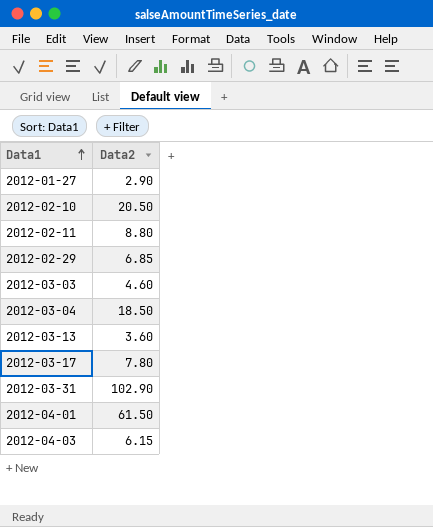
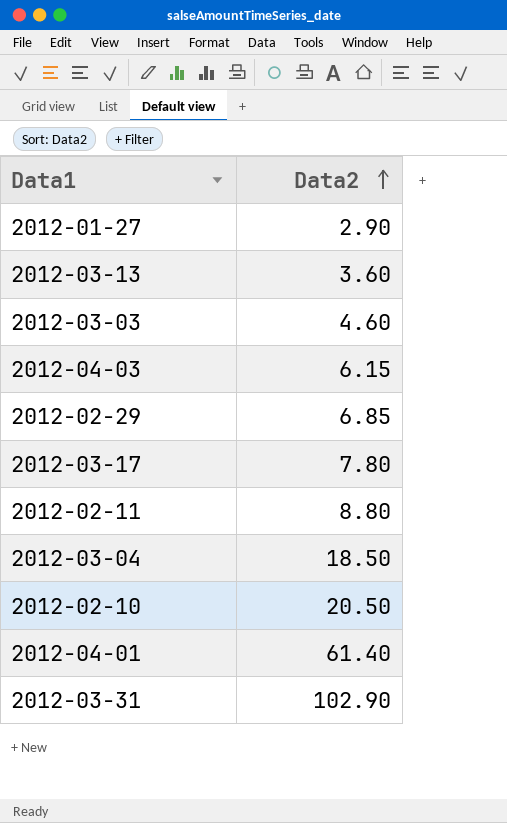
row order: Data1 ascending -> Data2 ascending
2012-04-01 | Data2: 61.50 -> 61.40

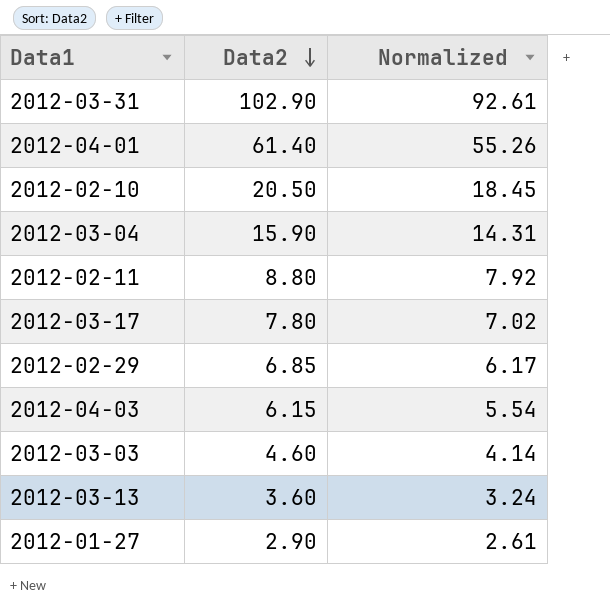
row order: Data2 ascending -> Data2 descending
column Normalized | formula: none -> [Data2] * 0.9
2012-03-04 | Data2: 18.50 -> 15.90

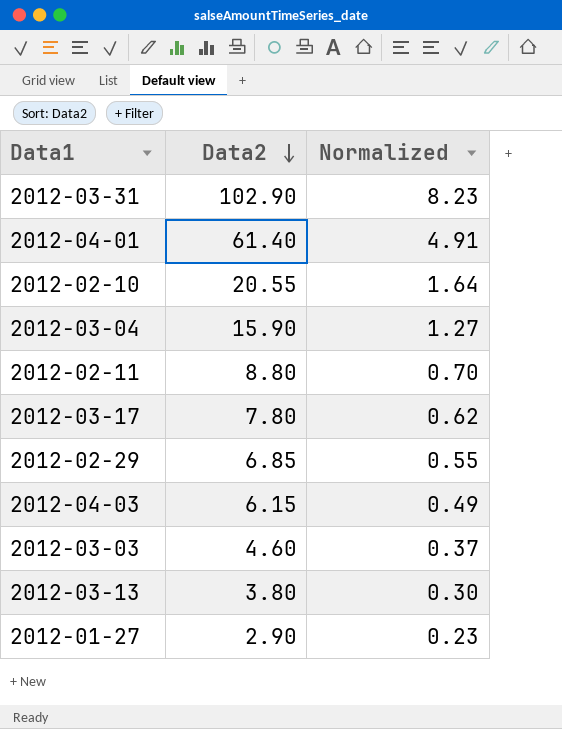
column Normalized | formula: [Data2] * 0.9 -> [Data2] * 0.08
2012-02-10 | Data2: 20.50 -> 20.55
2012-03-13 | Data2: 3.60 -> 3.80

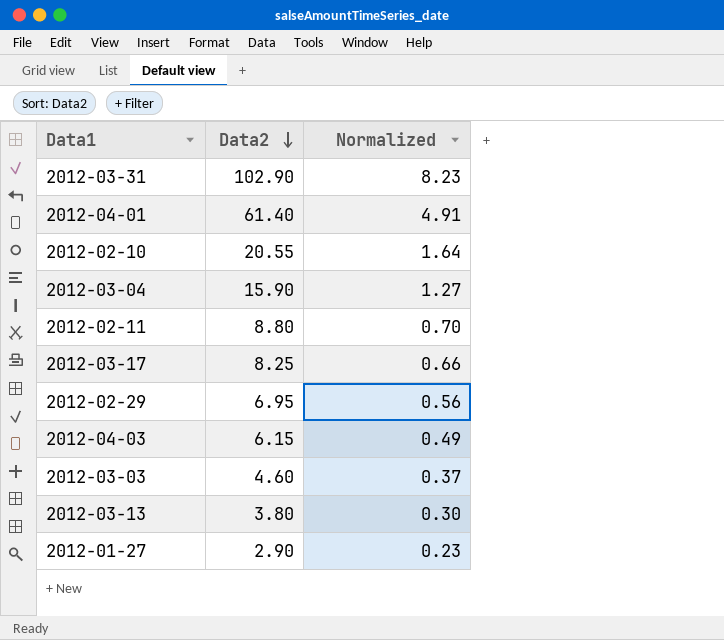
2012-03-17 | Data2: 7.80 -> 8.25
2012-03-17 | Normalized: 0.62 -> 0.66
2012-02-29 | Data2: 6.85 -> 6.95
2012-02-29 | Normalized: 0.55 -> 0.56

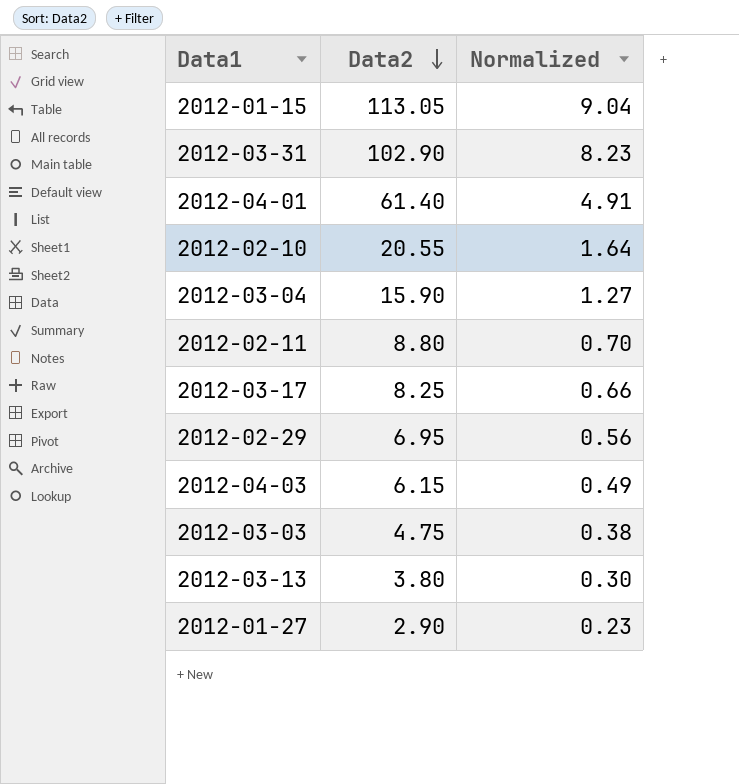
row 2012-01-15: none -> 113.05 | 9.04
2012-03-03 | Data2: 4.60 -> 4.75
2012-03-03 | Normalized: 0.37 -> 0.38

